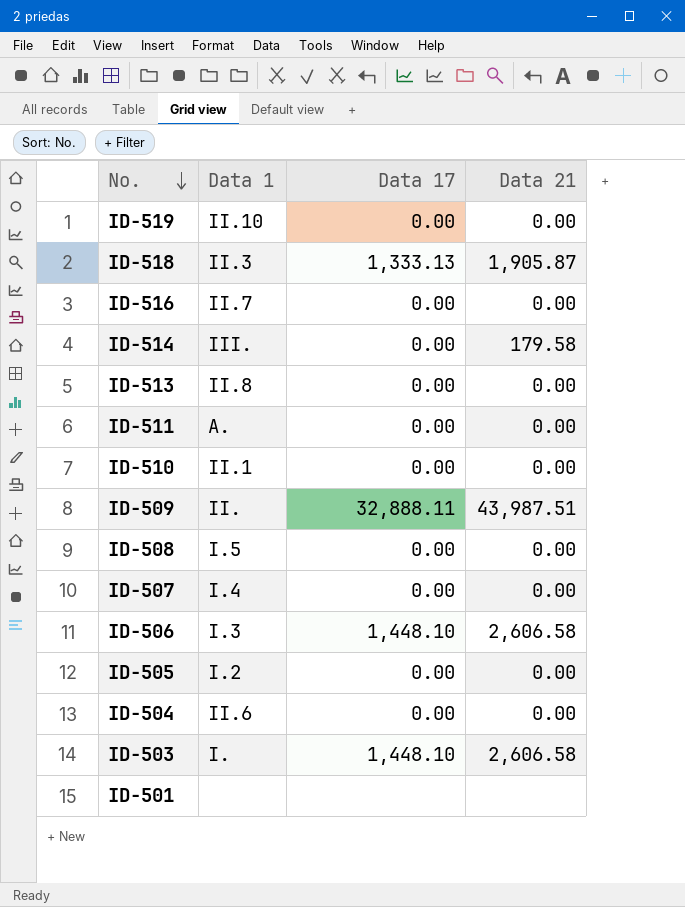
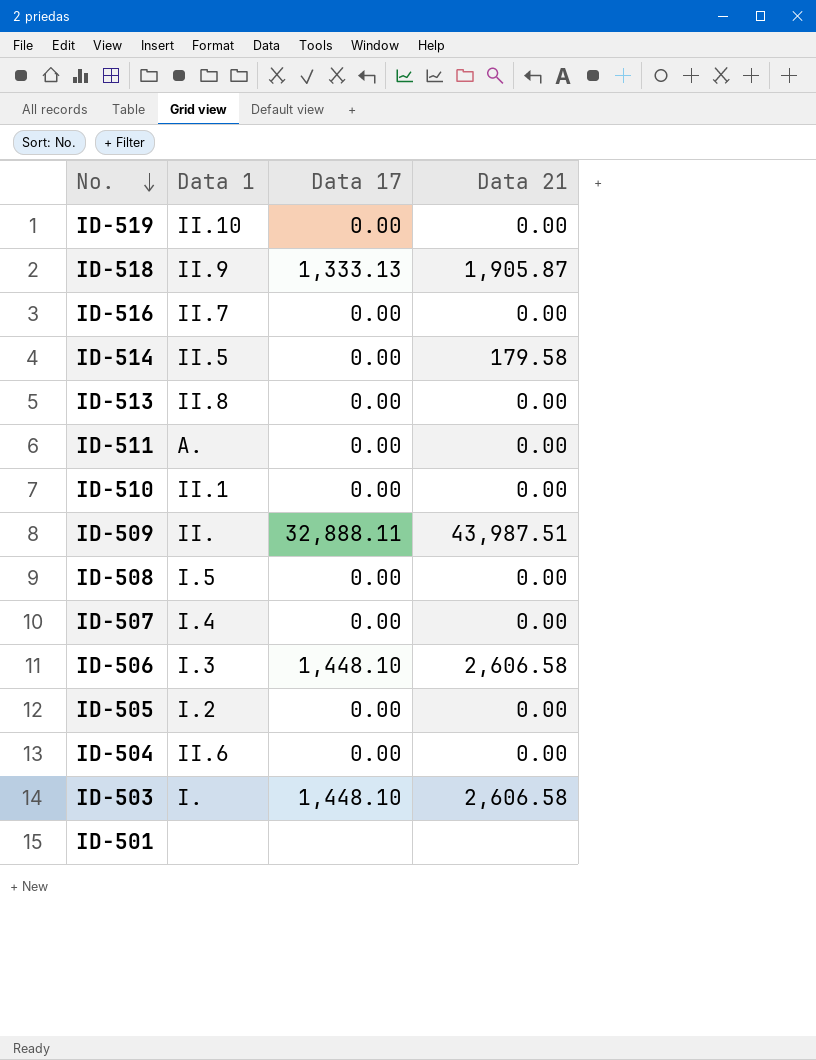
ID-518 | Data 1: II.3 -> II.9
ID-514 | Data 1: III. -> II.5

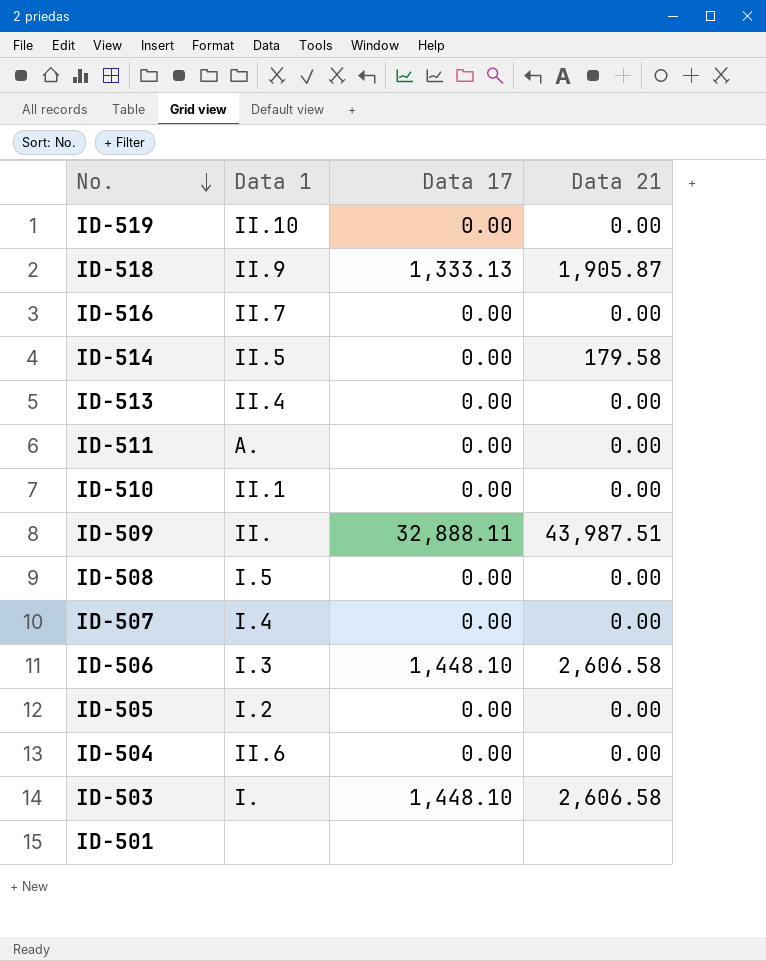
ID-513 | Data 1: II.8 -> II.4

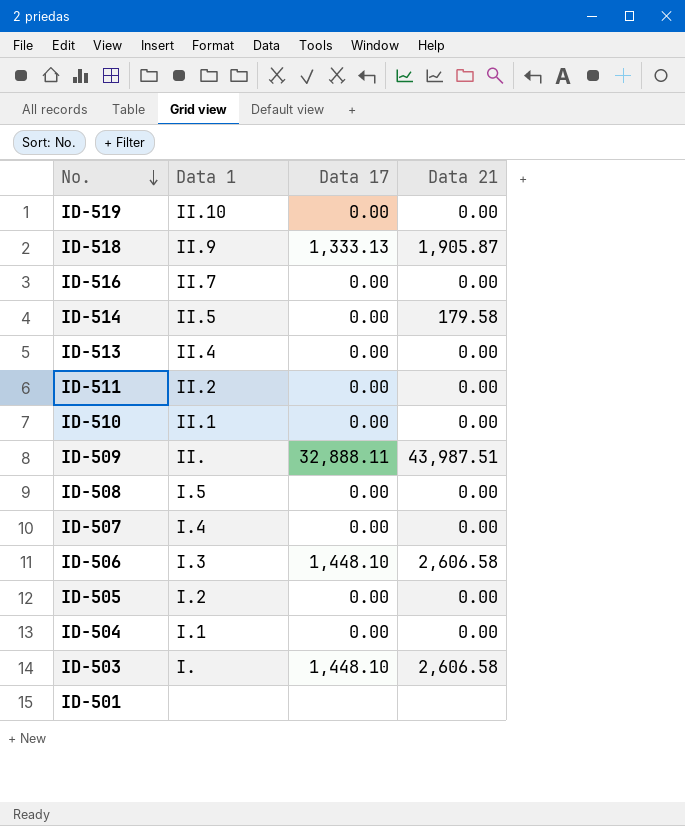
ID-511 | Data 1: A. -> II.2
ID-504 | Data 1: II.6 -> I.1

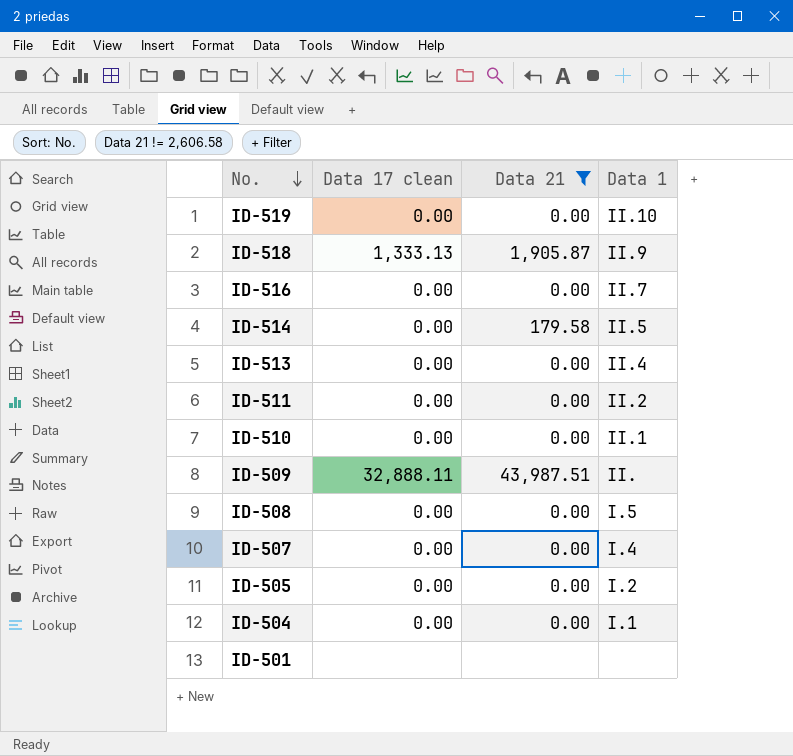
filter: none -> Data 21 != 2,606.58
column name: Data 17 -> Data 17 clean
column Data 1 | position: 2 -> 4

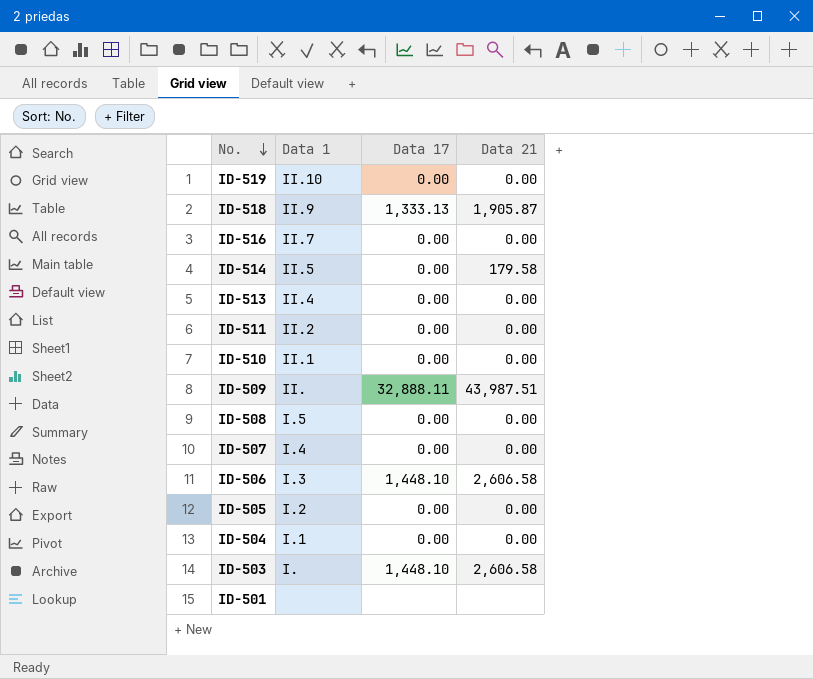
filter: Data 21 != 2,606.58 -> none
column Data 1 | position: 4 -> 2
column name: Data 17 clean -> Data 17

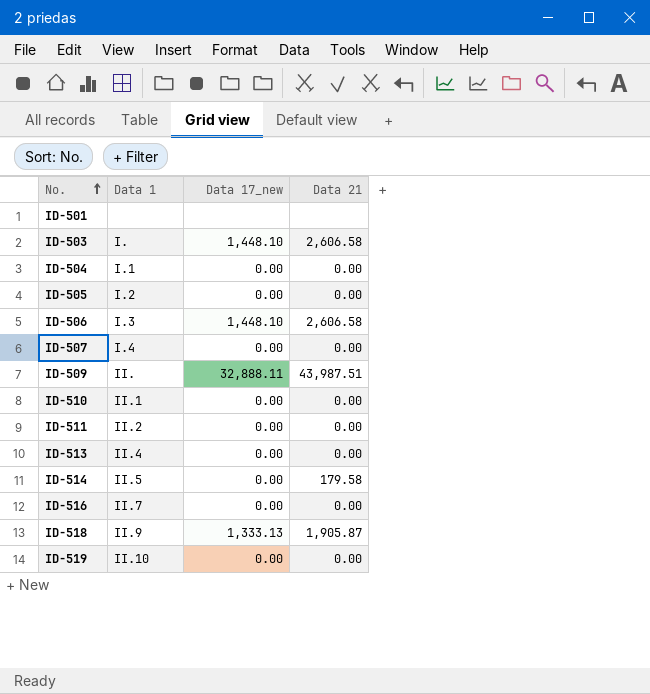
row order: No. descending -> No. ascending
column name: Data 17 -> Data 17_new
row ID-508: I.5 | 0.00 | 0.00 -> none

